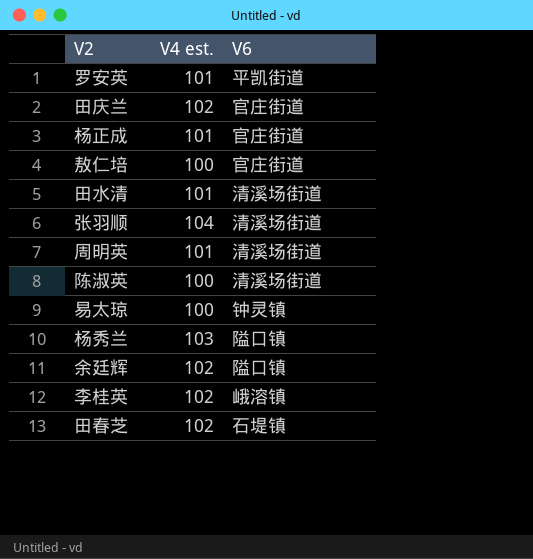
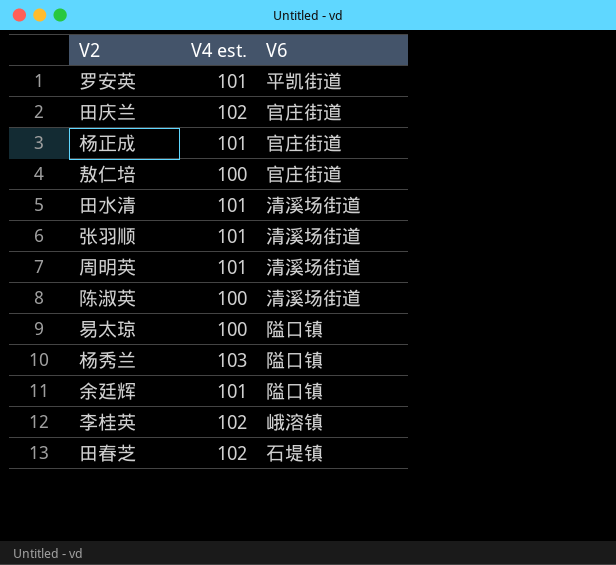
张羽顺 | V4 est.: 104 -> 101
易太琼 | V6: 钟灵镇 -> 隘口镇
余廷辉 | V4 est.: 102 -> 101

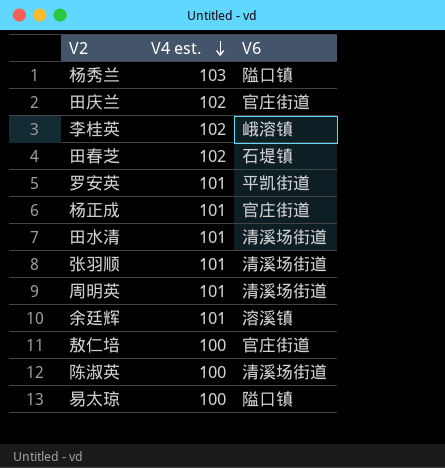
row order: none -> V4 est. descending
余廷辉 | V6: 隘口镇 -> 溶溪镇

